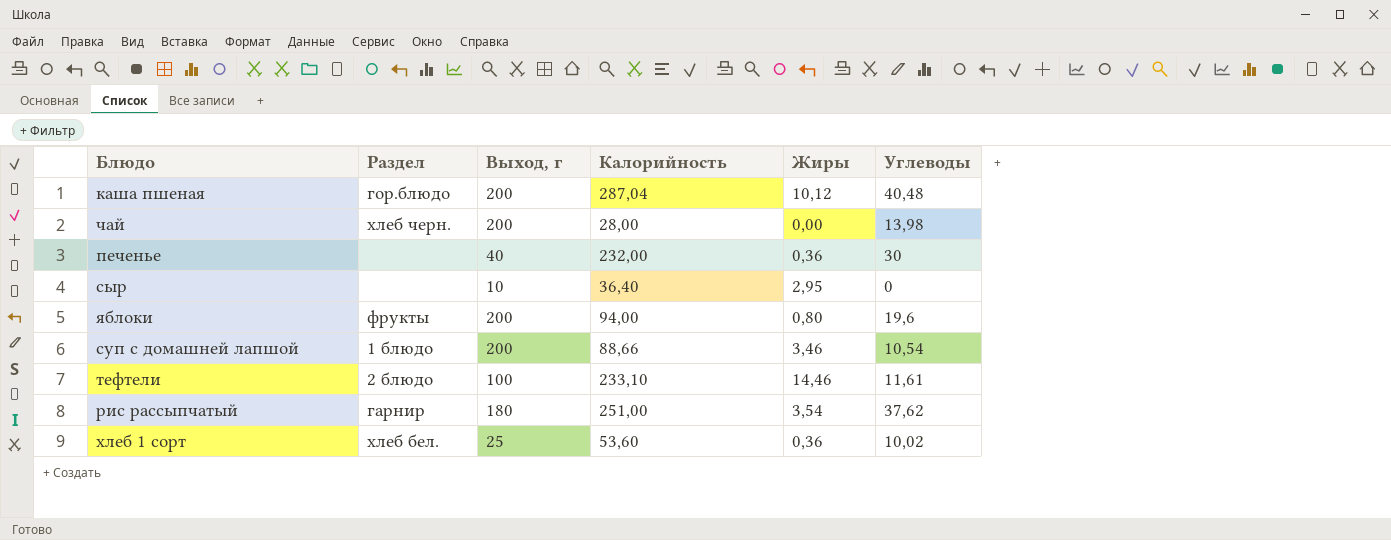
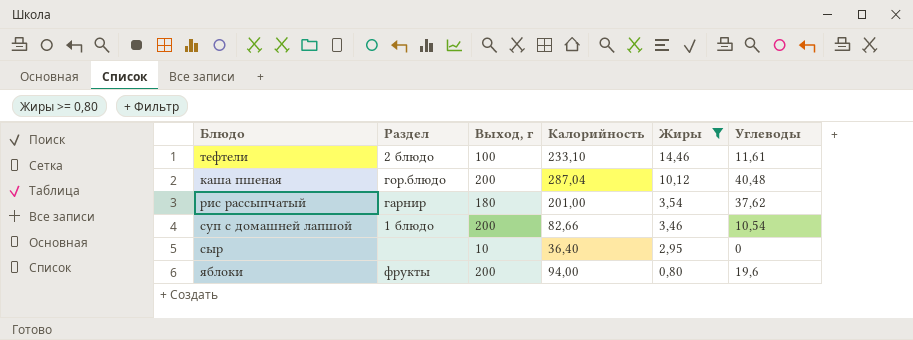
filter: none -> Жиры >= 0,80
row order: none -> Жиры descending
рис рассыпчатый | Калорийность: 251,00 -> 201,00
суп с домашней лапшой | Калорийность: 88,66 -> 82,66

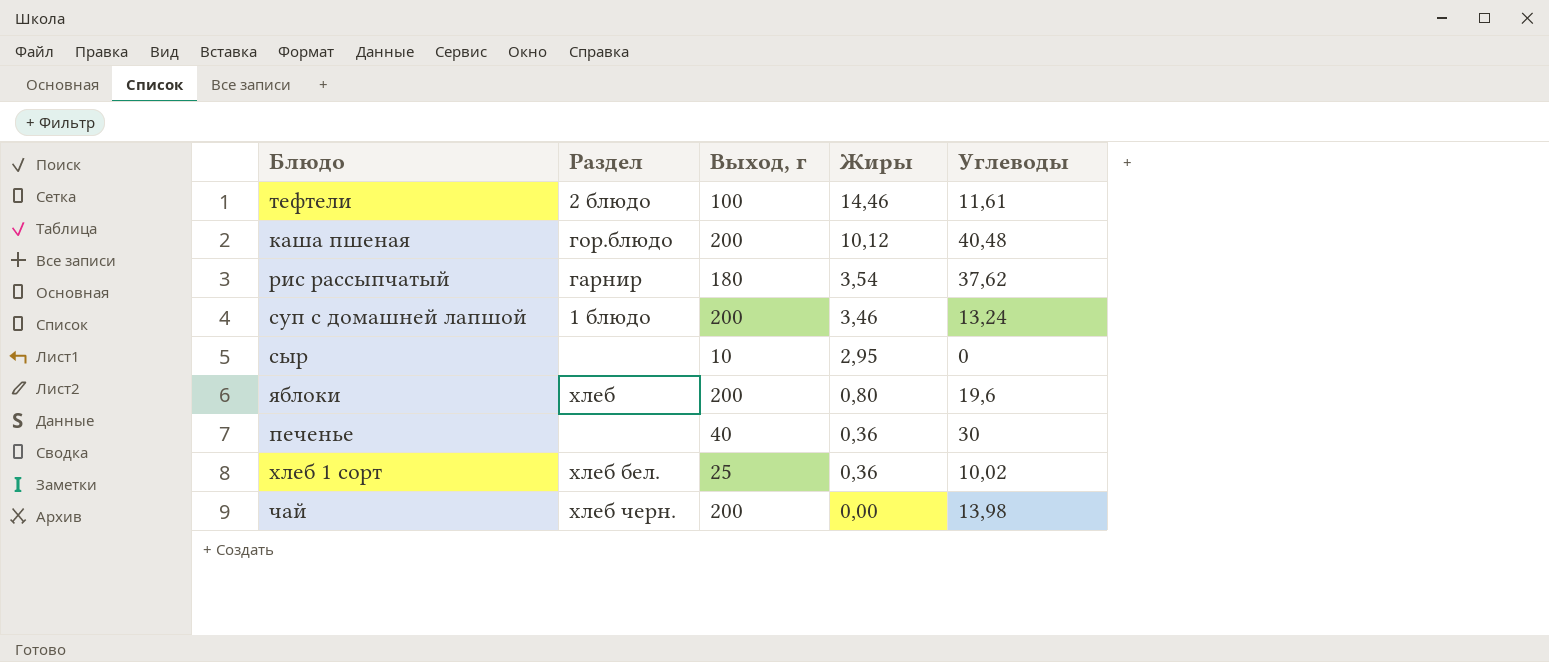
filter: Жиры >= 0,80 -> none
column Калорийность | position: 4 -> none
суп с домашней лапшой | Углеводы: 10,54 -> 13,24
яблоки | Раздел: фрукты -> хлеб

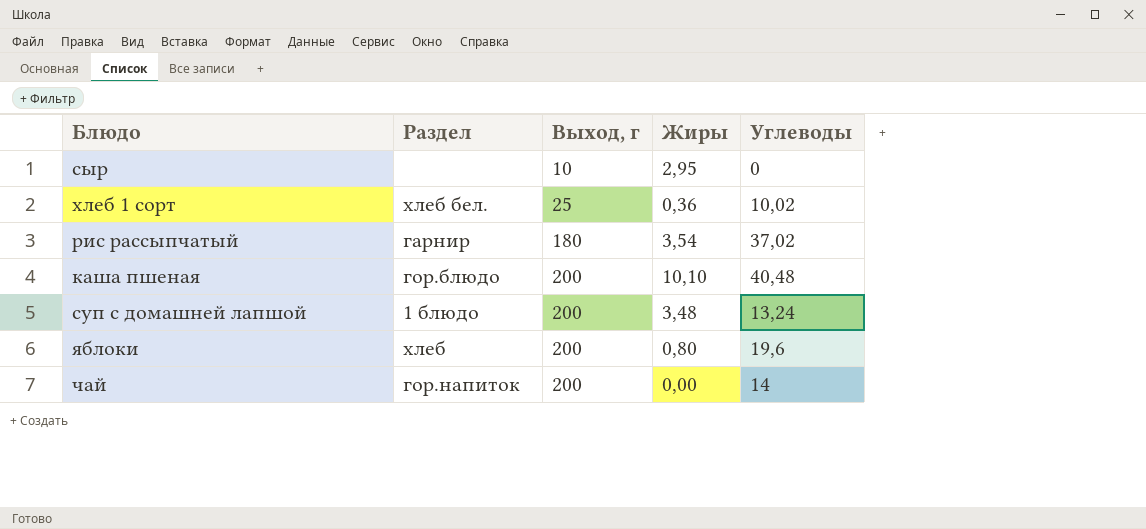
row order: Жиры descending -> Выход, г ascending
row тефтели: 2 блюдо | 100 | 14,46 | 11,61 -> none
row печенье: none | 40 | 0,36 | 30 -> none
рис рассыпчатый | Углеводы: 37,62 -> 37,02
каша пшеная | Жиры: 10,12 -> 10,10
суп с домашней лапшой | Жиры: 3,46 -> 3,48
чай | Раздел: хлеб черн. -> гор.напиток
чай | Углеводы: 13,98 -> 14

